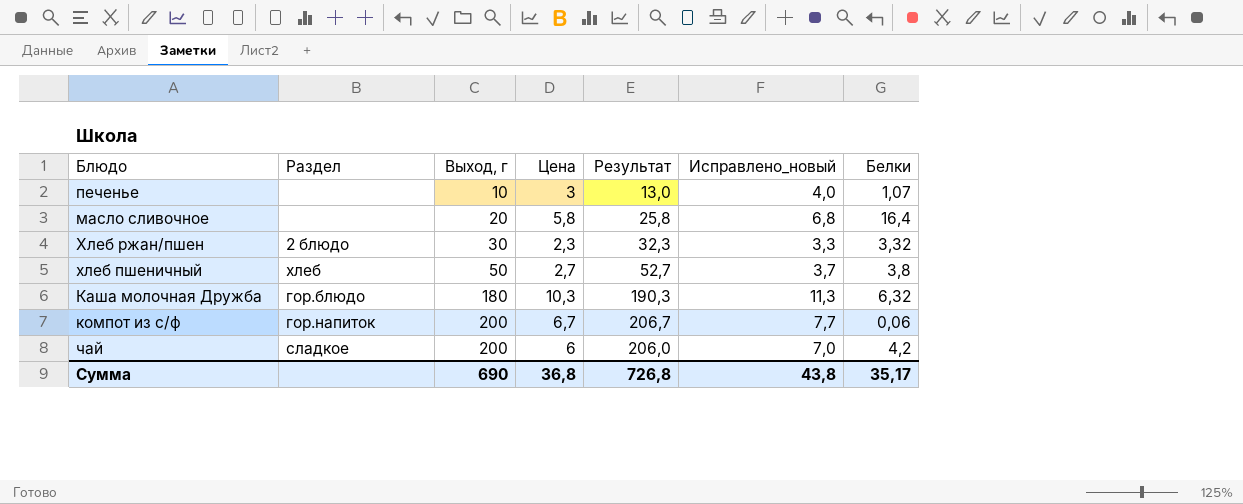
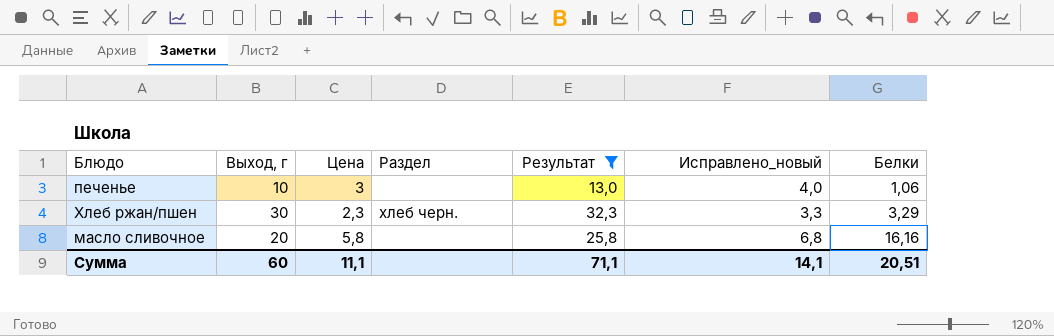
filter: none -> Результат <= 32,3
row order: Выход, г ascending -> Белки ascending
column Раздел | position: 2 -> 4
печенье | Белки: 1,07 -> 1,06
Хлеб ржан/пшен | Раздел: 2 блюдо -> хлеб черн.
Хлеб ржан/пшен | Белки: 3,32 -> 3,29
масло сливочное | Белки: 16,4 -> 16,16
Сумма | Выход, г: 690 -> 60
Сумма | Цена: 36,8 -> 11,1
Сумма | Результат: 726,8 -> 71,1
Сумма | Исправлено_новый: 43,8 -> 14,1
Сумма | Белки: 35,17 -> 20,51

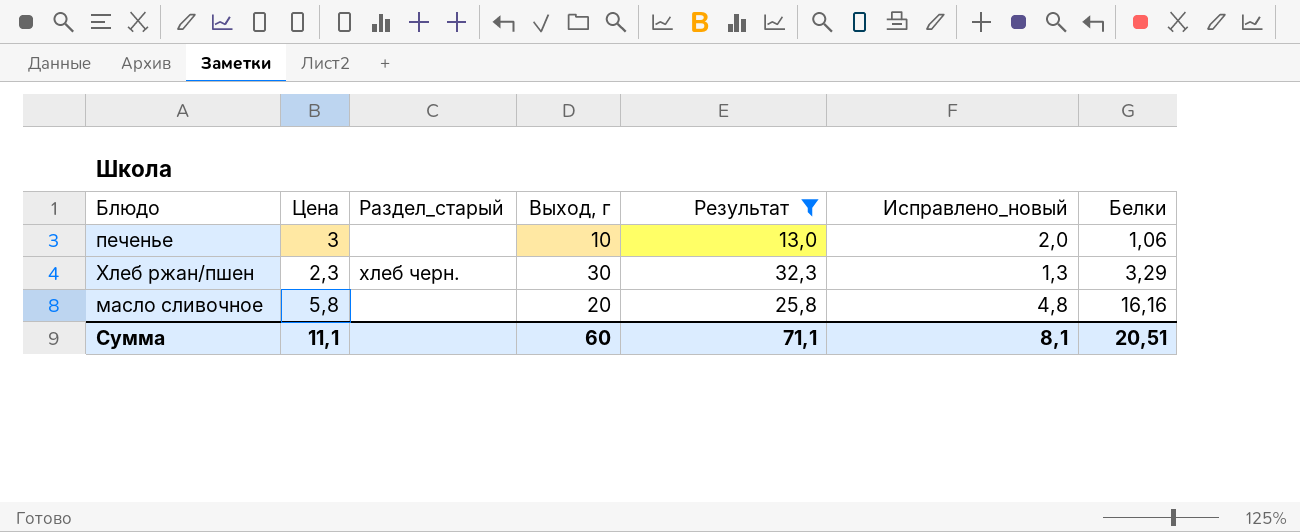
column name: Раздел -> Раздел_старый
column Выход, г | position: 2 -> 4
column Исправлено_новый | formula: [Цена] + 1 -> [Цена] - 1
Сумма | Исправлено_новый: 14,1 -> 8,1

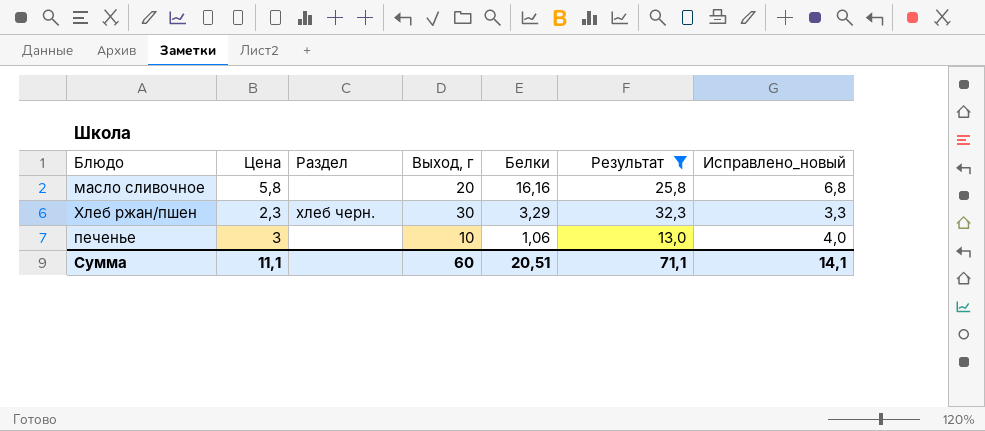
row order: Белки ascending -> Белки descending
column name: Раздел_старый -> Раздел
column Белки | position: 7 -> 5
column Исправлено_новый | formula: [Цена] - 1 -> [Цена] + 1
Сумма | Исправлено_новый: 8,1 -> 14,1

